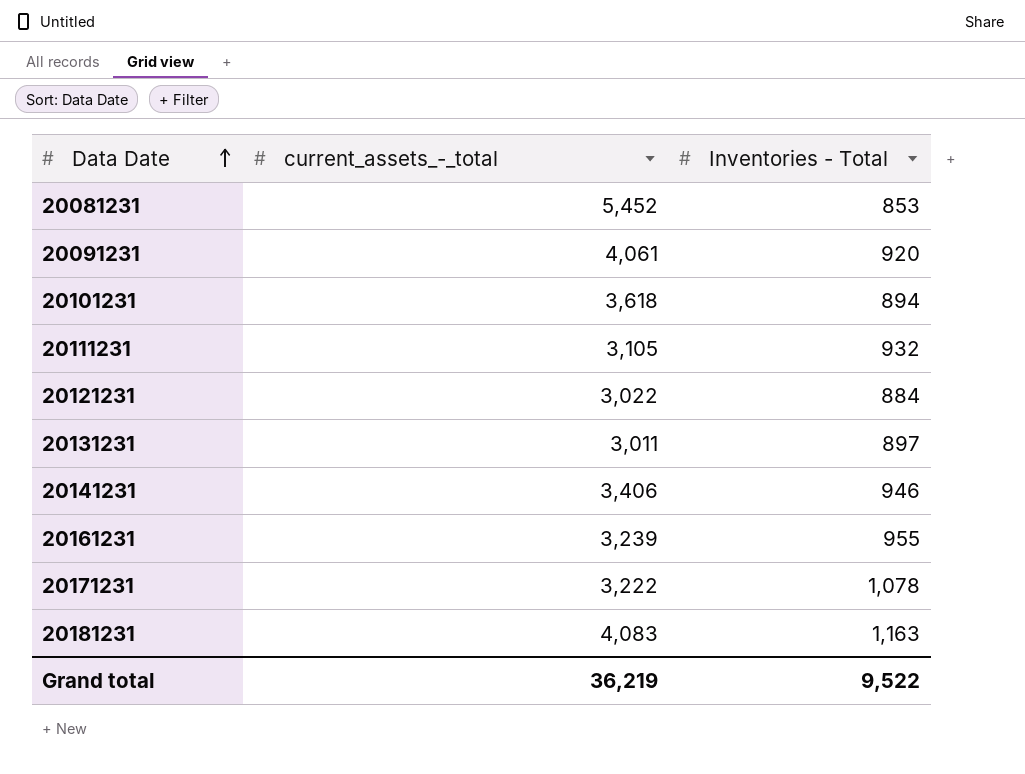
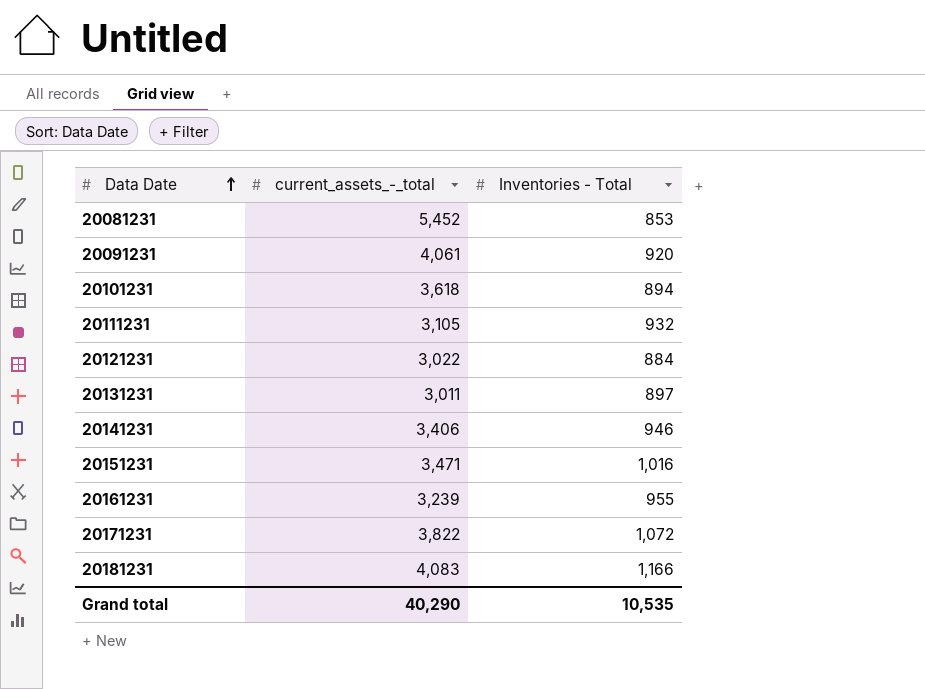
row 20151231: none -> 3,471 | 1,016
20171231 | current_assets_-_total: 3,222 -> 3,822
20171231 | Inventories - Total: 1,078 -> 1,072
20181231 | Inventories - Total: 1,163 -> 1,166
Grand total | current_assets_-_total: 36,219 -> 40,290
Grand total | Inventories - Total: 9,522 -> 10,535

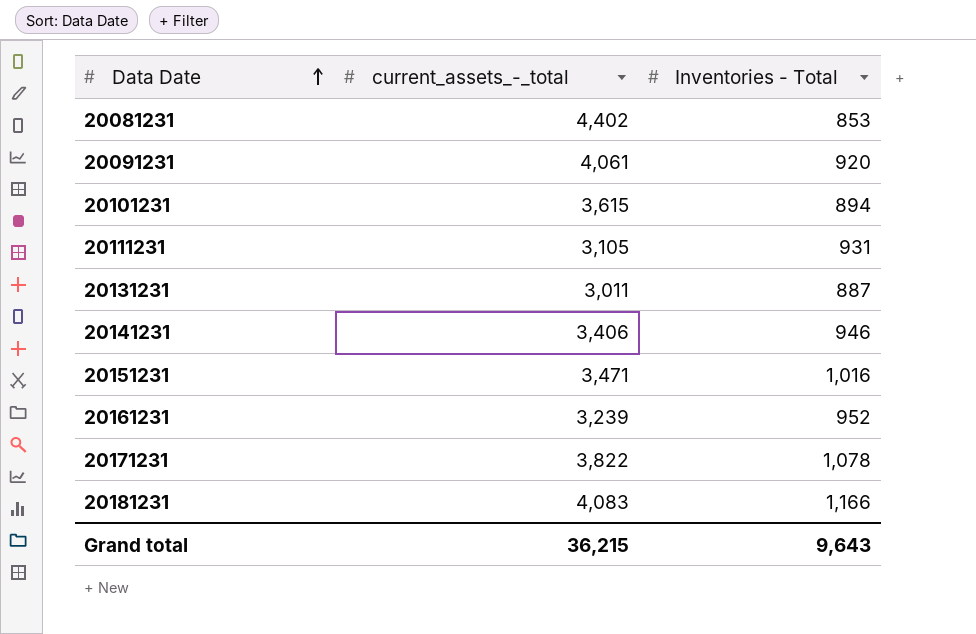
row 20121231: 3,022 | 884 -> none
20081231 | current_assets_-_total: 5,452 -> 4,402
20101231 | current_assets_-_total: 3,618 -> 3,615
20111231 | Inventories - Total: 932 -> 931
20131231 | Inventories - Total: 897 -> 887
20161231 | Inventories - Total: 955 -> 952
20171231 | Inventories - Total: 1,072 -> 1,078
Grand total | current_assets_-_total: 40,290 -> 36,215
Grand total | Inventories - Total: 10,535 -> 9,643

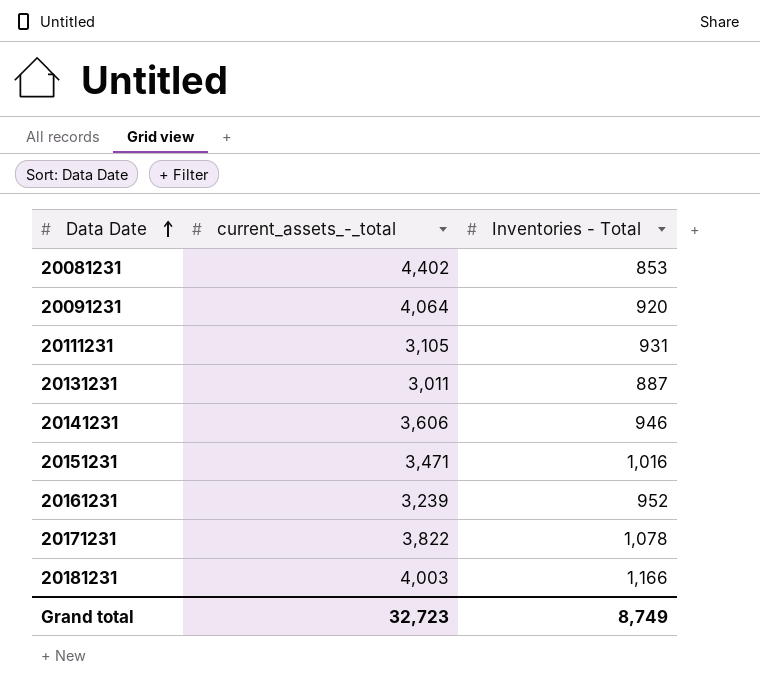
row 20101231: 3,615 | 894 -> none
20091231 | current_assets_-_total: 4,061 -> 4,064
20141231 | current_assets_-_total: 3,406 -> 3,606
20181231 | current_assets_-_total: 4,083 -> 4,003
Grand total | current_assets_-_total: 36,215 -> 32,723
Grand total | Inventories - Total: 9,643 -> 8,749

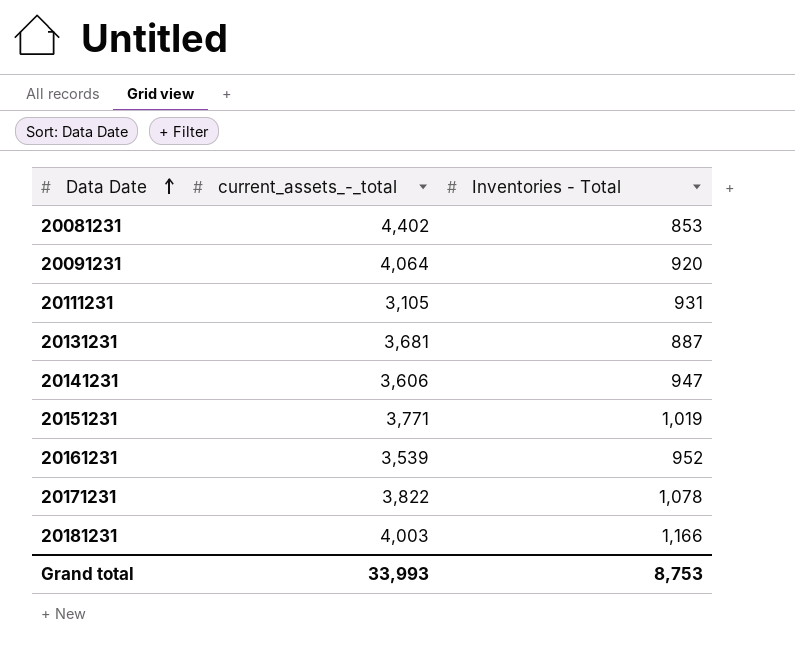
20131231 | current_assets_-_total: 3,011 -> 3,681
20141231 | Inventories - Total: 946 -> 947
20151231 | current_assets_-_total: 3,471 -> 3,771
20151231 | Inventories - Total: 1,016 -> 1,019
20161231 | current_assets_-_total: 3,239 -> 3,539
Grand total | current_assets_-_total: 32,723 -> 33,993
Grand total | Inventories - Total: 8,749 -> 8,753

